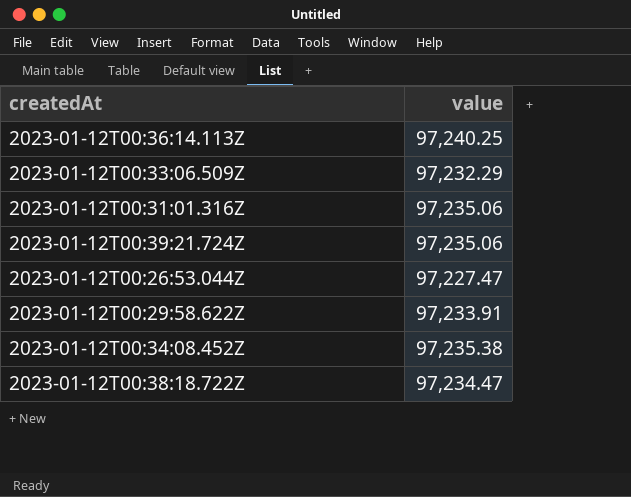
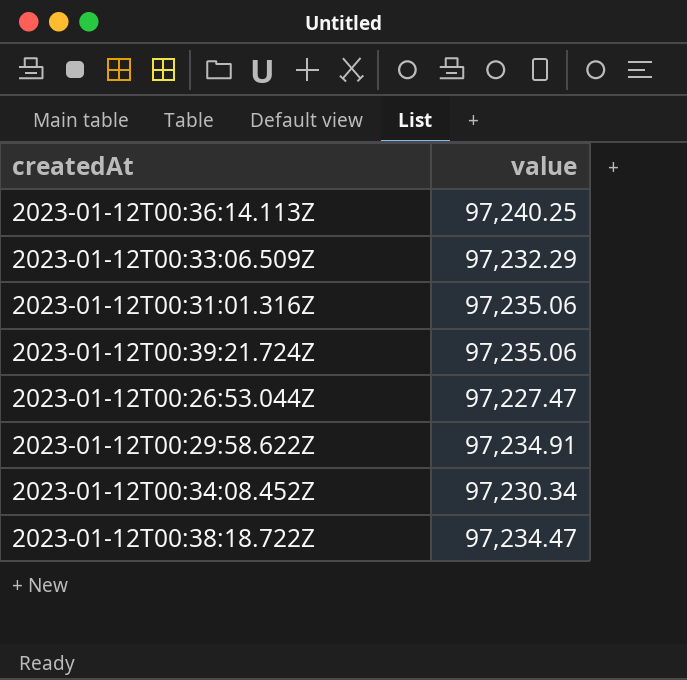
2023-01-12T00:29:58.622Z | value: 97,233.91 -> 97,234.91
2023-01-12T00:34:08.452Z | value: 97,235.38 -> 97,230.34

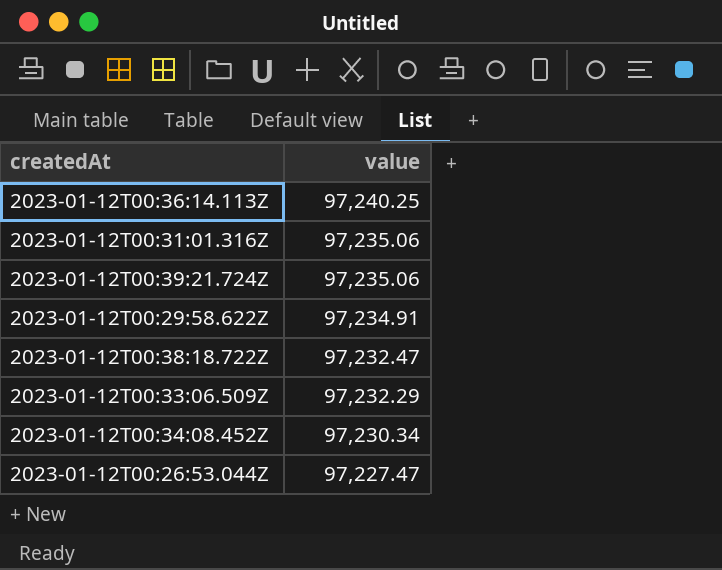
row order: none -> value descending
2023-01-12T00:38:18.722Z | value: 97,234.47 -> 97,232.47

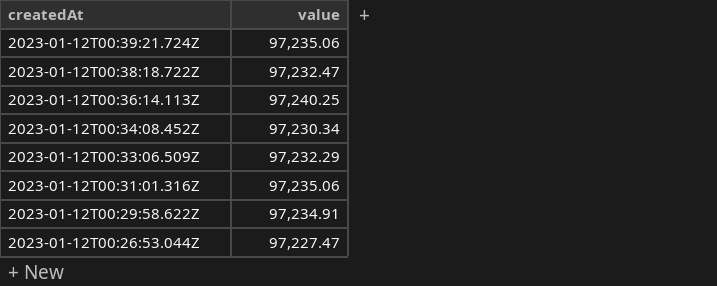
row order: value descending -> createdAt descending

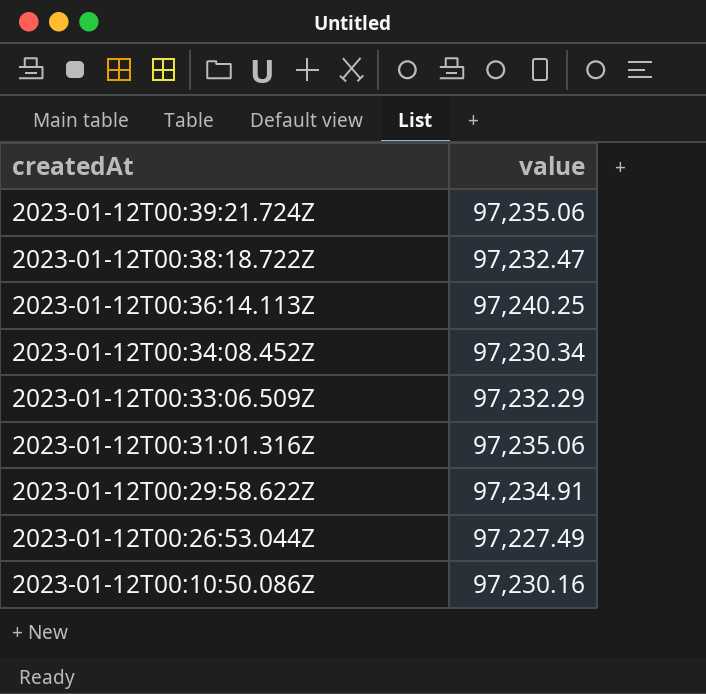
2023-01-12T00:26:53.044Z | value: 97,227.47 -> 97,227.49
row 2023-01-12T00:10:50.086Z: none -> 97,230.16

